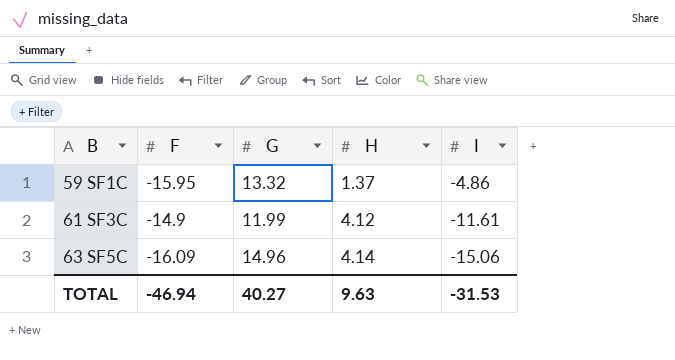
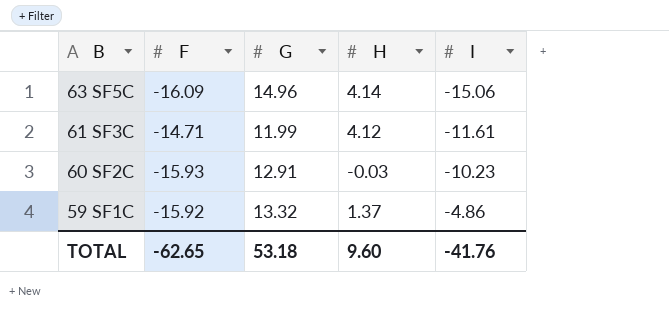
row order: B ascending -> B descending
61 SF3C | F: -14.9 -> -14.71
row 60 SF2C: none -> -15.93 | 12.91 | -0.03 | -10.23
59 SF1C | F: -15.95 -> -15.92
TOTAL | F: -46.94 -> -62.65
TOTAL | G: 40.27 -> 53.18
TOTAL | H: 9.63 -> 9.60
TOTAL | I: -31.53 -> -41.76

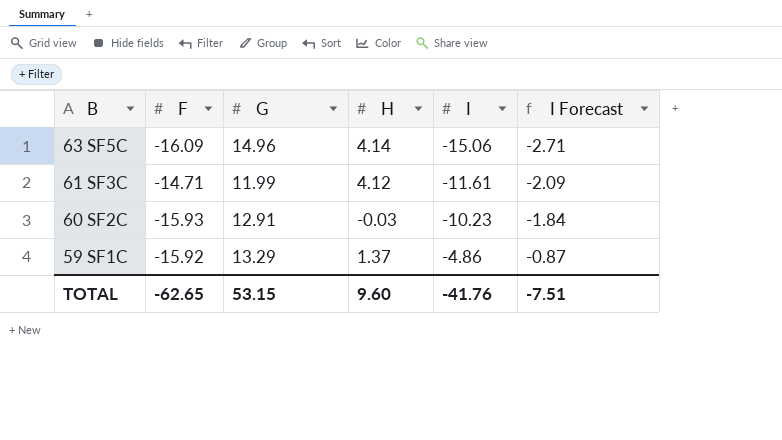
column I Forecast | formula: none -> [I] * 0.18
59 SF1C | G: 13.32 -> 13.29
TOTAL | G: 53.18 -> 53.15

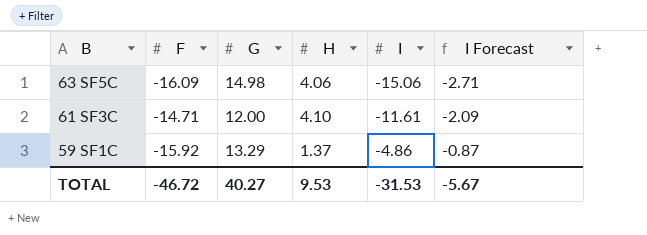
row 60 SF2C: -15.93 | 12.91 | -0.03 | -10.23 | -1.84 -> none
63 SF5C | G: 14.96 -> 14.98
63 SF5C | H: 4.14 -> 4.06
61 SF3C | G: 11.99 -> 12.00
61 SF3C | H: 4.12 -> 4.10
TOTAL | F: -62.65 -> -46.72
TOTAL | G: 53.15 -> 40.27
TOTAL | H: 9.60 -> 9.53
TOTAL | I: -41.76 -> -31.53
TOTAL | I Forecast: -7.51 -> -5.67

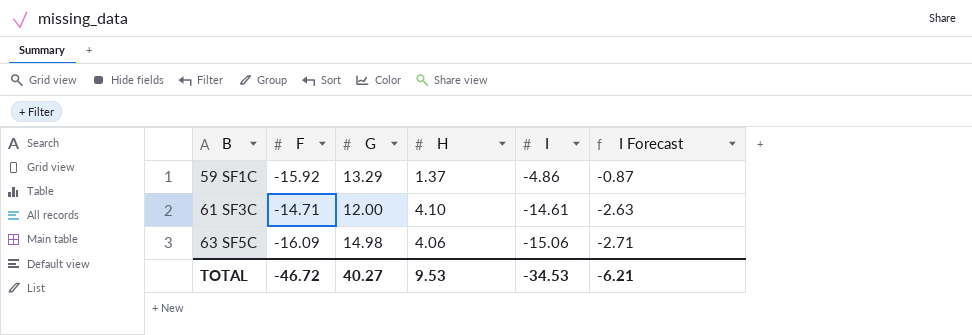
row order: B descending -> B ascending
61 SF3C | I: -11.61 -> -14.61
61 SF3C | I Forecast: -2.09 -> -2.63
TOTAL | I: -31.53 -> -34.53
TOTAL | I Forecast: -5.67 -> -6.21

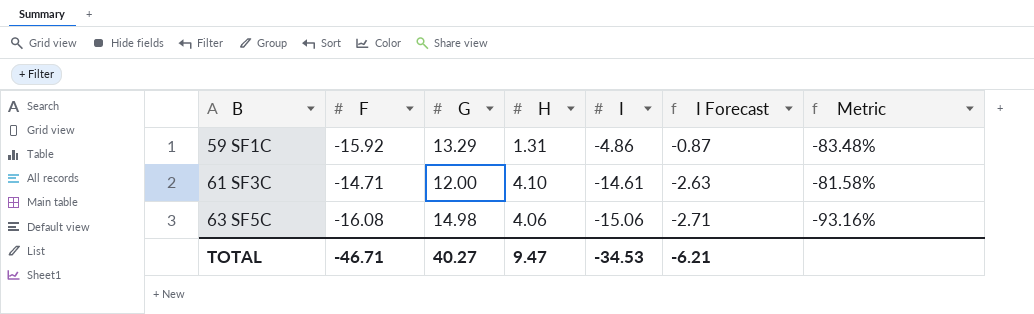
column Metric | formula: none -> [G] / [F]
59 SF1C | H: 1.37 -> 1.31
63 SF5C | F: -16.09 -> -16.08
TOTAL | F: -46.72 -> -46.71
TOTAL | H: 9.53 -> 9.47

